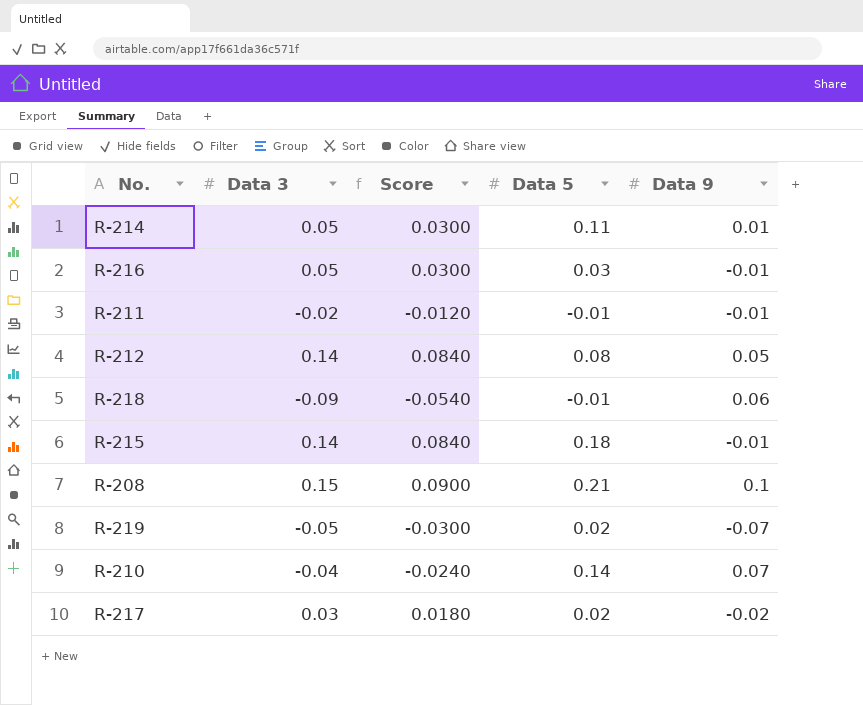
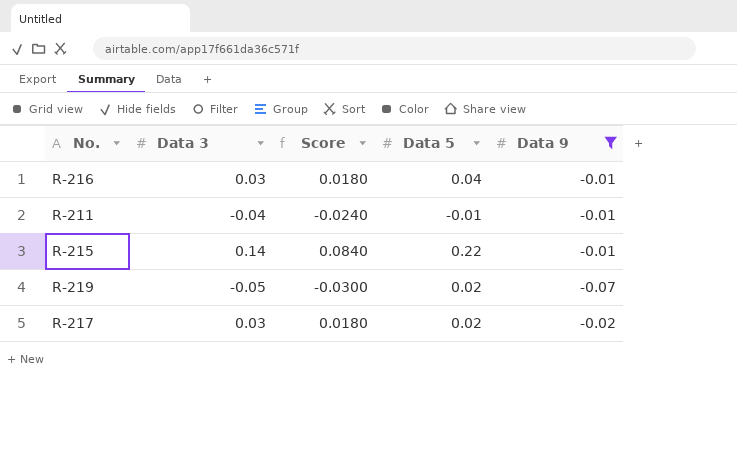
filter: none -> Data 9 <= -0.01
R-216 | Data 3: 0.05 -> 0.03
R-216 | Score: 0.0300 -> 0.0180
R-216 | Data 5: 0.03 -> 0.04
R-211 | Data 3: -0.02 -> -0.04
R-211 | Score: -0.0120 -> -0.0240
R-215 | Data 5: 0.18 -> 0.22

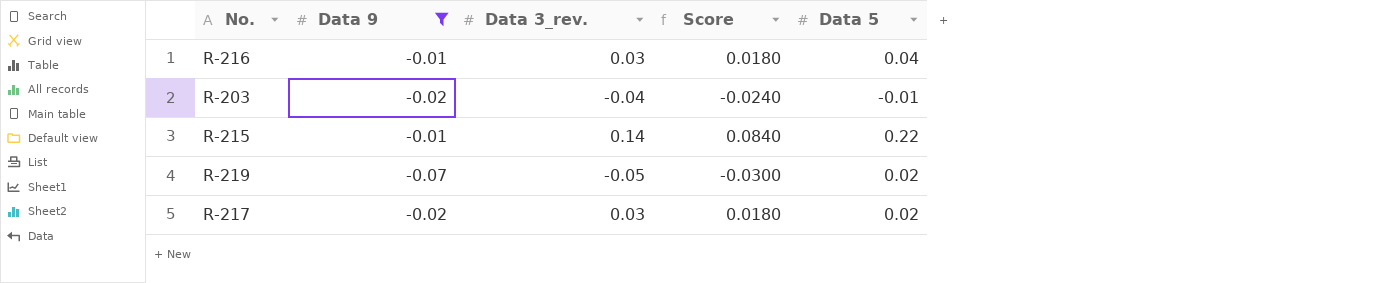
column Data 9 | position: 5 -> 2
column name: Data 3 -> Data 3_rev.
row R-211: -0.04 | -0.0240 | -0.01 | -0.01 -> none
row R-203: none -> -0.02 | -0.04 | -0.0240 | -0.01

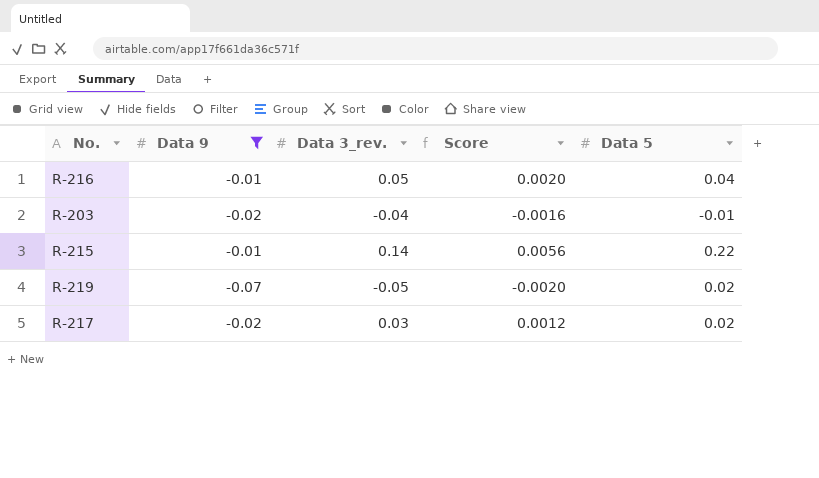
column Score | formula: [Data 3_rev.] * 0.6 -> [Data 3_rev.] * 0.04
R-216 | Data 3_rev.: 0.03 -> 0.05

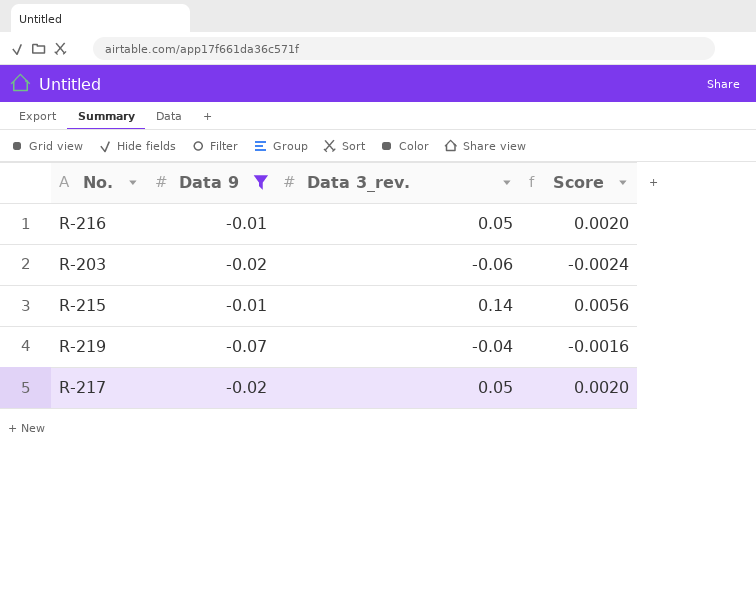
column Data 5 | position: 5 -> none
R-203 | Data 3_rev.: -0.04 -> -0.06
R-203 | Score: -0.0016 -> -0.0024
R-219 | Data 3_rev.: -0.05 -> -0.04
R-219 | Score: -0.0020 -> -0.0016
R-217 | Data 3_rev.: 0.03 -> 0.05
R-217 | Score: 0.0012 -> 0.0020

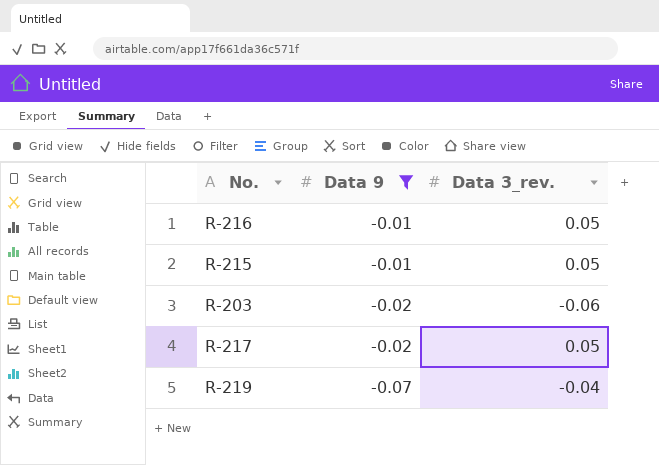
row order: none -> Data 9 descending
column Score | formula: [Data 3_rev.] * 0.04 -> none
R-215 | Data 3_rev.: 0.14 -> 0.05

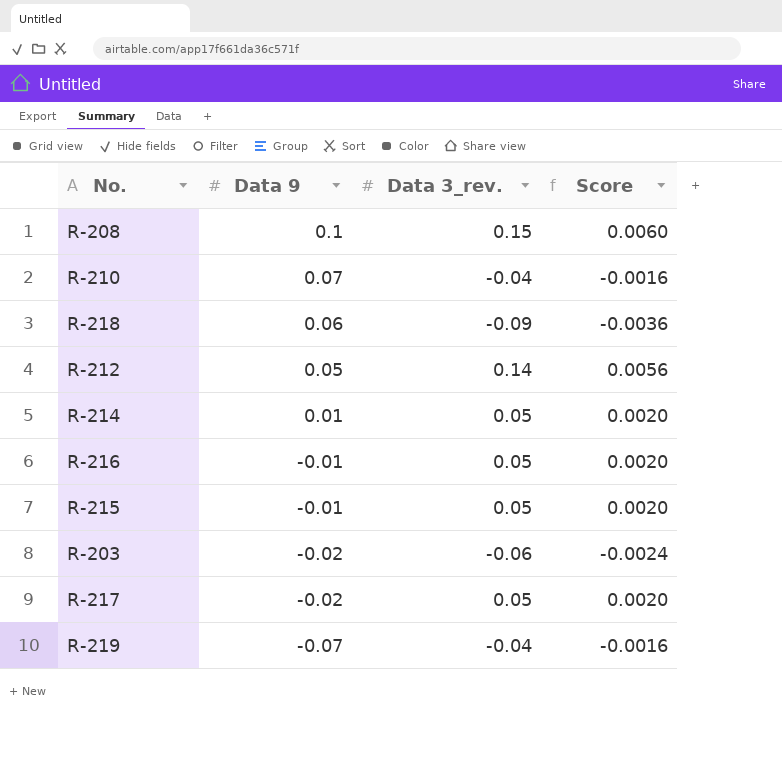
filter: Data 9 <= -0.01 -> none
column Score | formula: none -> [Data 3_rev.] * 0.04

